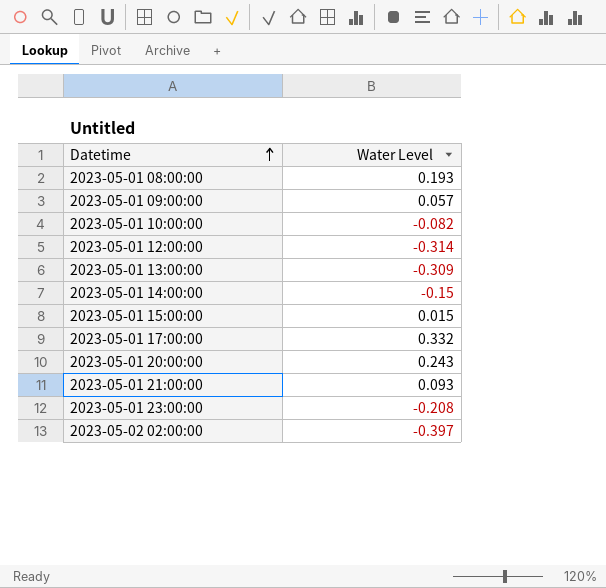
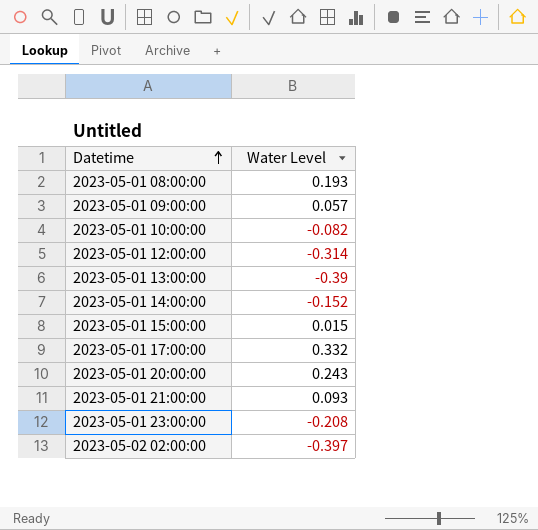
2023-05-01 13:00:00 | Water Level: -0.309 -> -0.39
2023-05-01 14:00:00 | Water Level: -0.15 -> -0.152

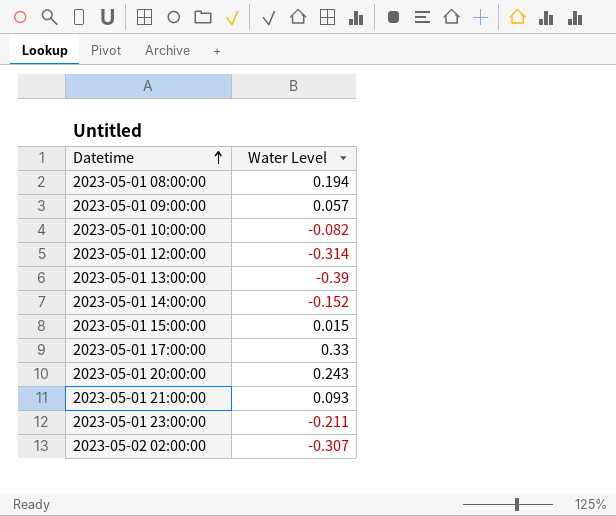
2023-05-01 08:00:00 | Water Level: 0.193 -> 0.194
2023-05-01 17:00:00 | Water Level: 0.332 -> 0.33
2023-05-01 23:00:00 | Water Level: -0.208 -> -0.211
2023-05-02 02:00:00 | Water Level: -0.397 -> -0.307

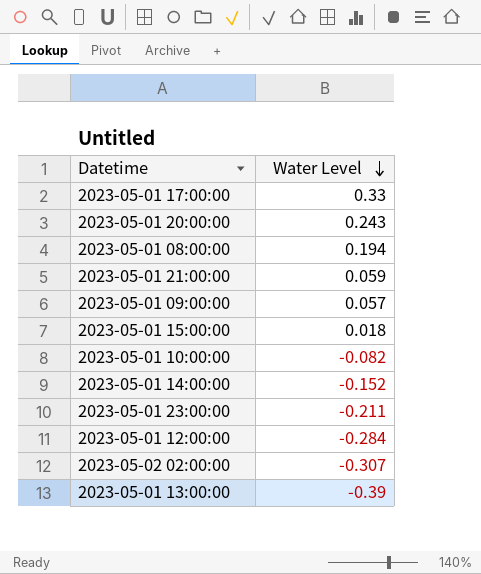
row order: Datetime ascending -> Water Level descending
2023-05-01 21:00:00 | Water Level: 0.093 -> 0.059
2023-05-01 15:00:00 | Water Level: 0.015 -> 0.018
2023-05-01 12:00:00 | Water Level: -0.314 -> -0.284

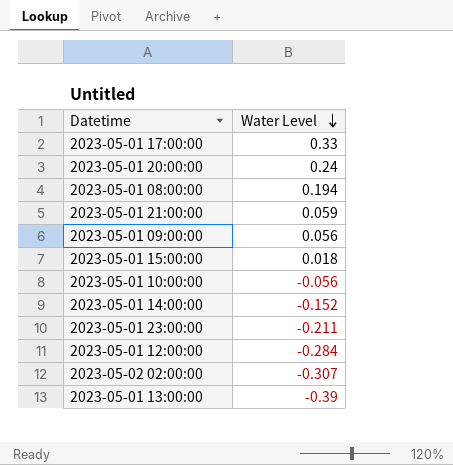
2023-05-01 20:00:00 | Water Level: 0.243 -> 0.24
2023-05-01 09:00:00 | Water Level: 0.057 -> 0.056
2023-05-01 10:00:00 | Water Level: -0.082 -> -0.056

